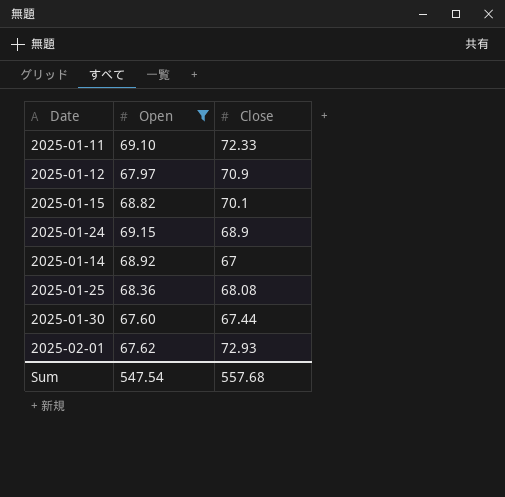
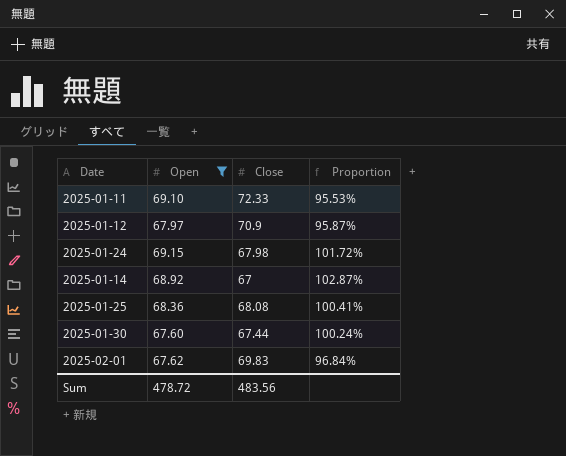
column Proportion | formula: none -> [Open] / [Close]
row 2025-01-15: 68.82 | 70.1 -> none
2025-01-24 | Close: 68.9 -> 67.98
2025-02-01 | Close: 72.93 -> 69.83
Sum | Open: 547.54 -> 478.72
Sum | Close: 557.68 -> 483.56

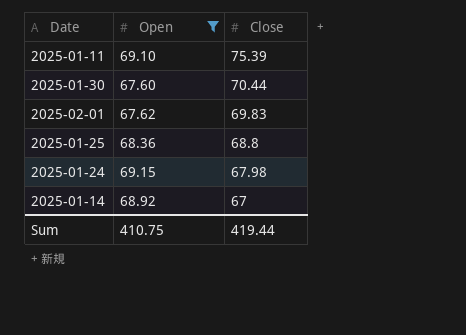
row order: none -> Close descending
column Proportion | formula: [Open] / [Close] -> none
row 2025-01-12: 67.97 | 70.9 | 95.87% -> none
2025-01-11 | Close: 72.33 -> 75.39
2025-01-30 | Close: 67.44 -> 70.44
2025-01-25 | Close: 68.08 -> 68.8
Sum | Open: 478.72 -> 410.75
Sum | Close: 483.56 -> 419.44

